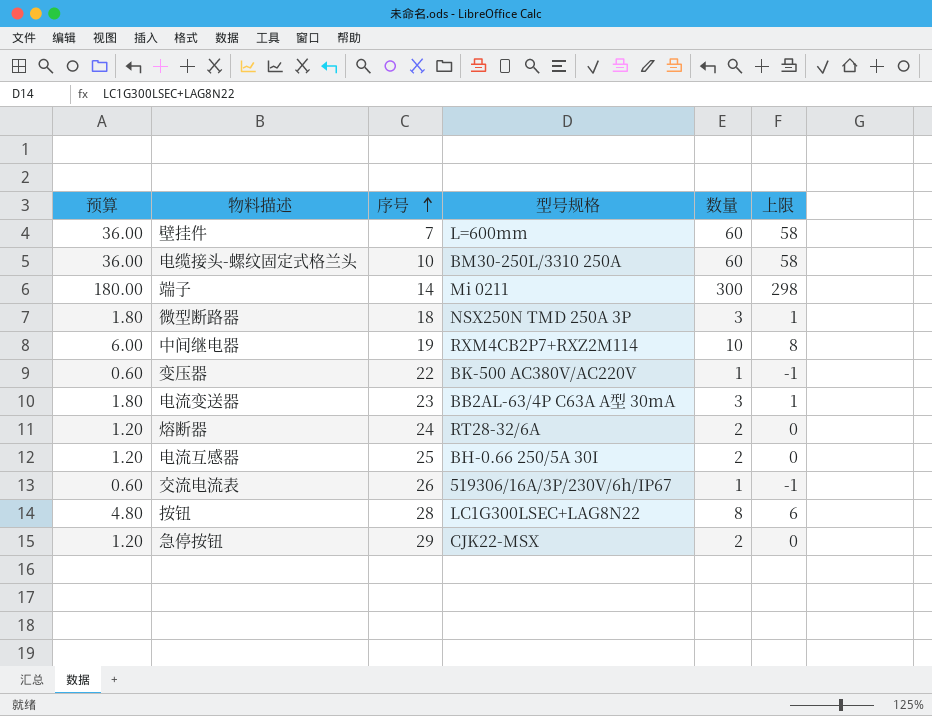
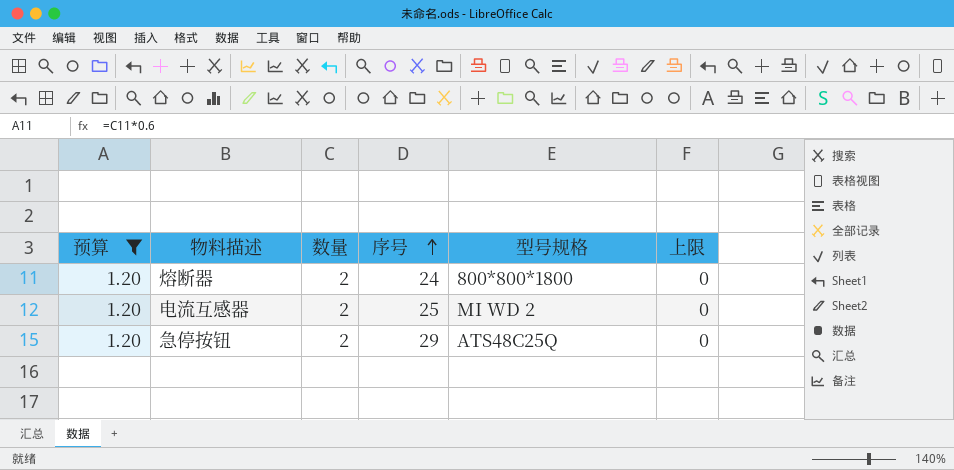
filter: none -> 预算 = 1.20
column 数量 | position: 5 -> 3
熔断器 | 型号规格: RT28-32/6A -> 800*800*1800
电流互感器 | 型号规格: BH-0.66 250/5A 30I -> MI WD 2
急停按钮 | 型号规格: CJK22-MSX -> ATS48C25Q

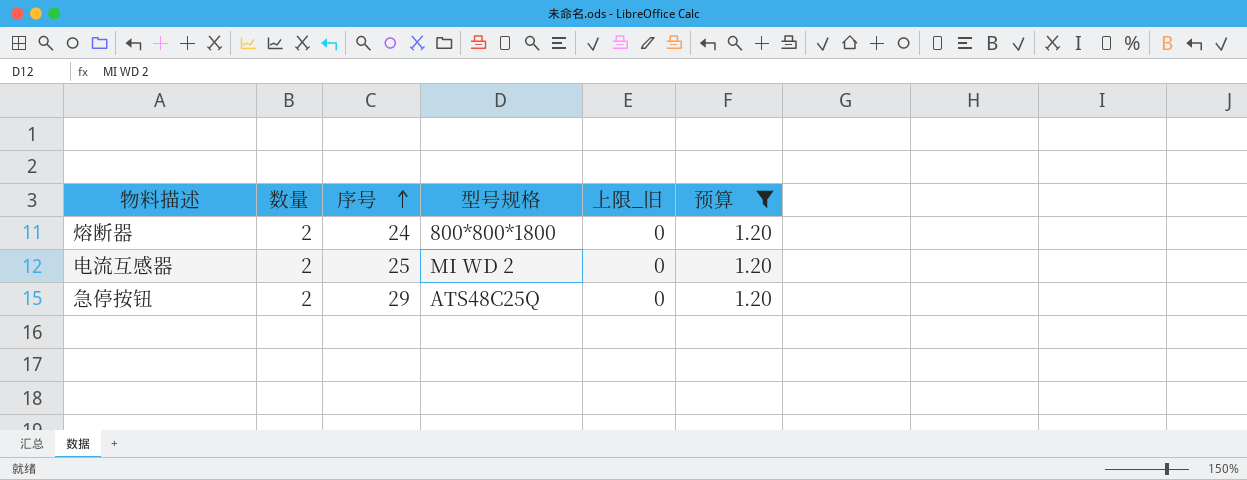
column name: 上限 -> 上限_旧
column 预算 | position: 1 -> 6

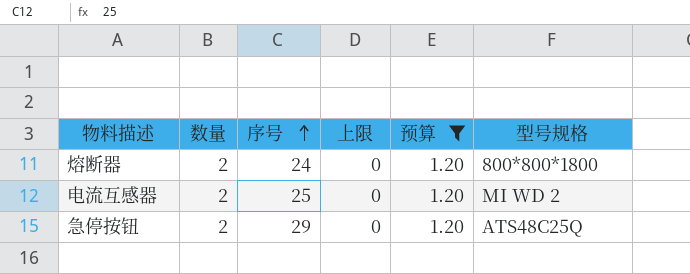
column name: 上限_旧 -> 上限
column 型号规格 | position: 4 -> 6

